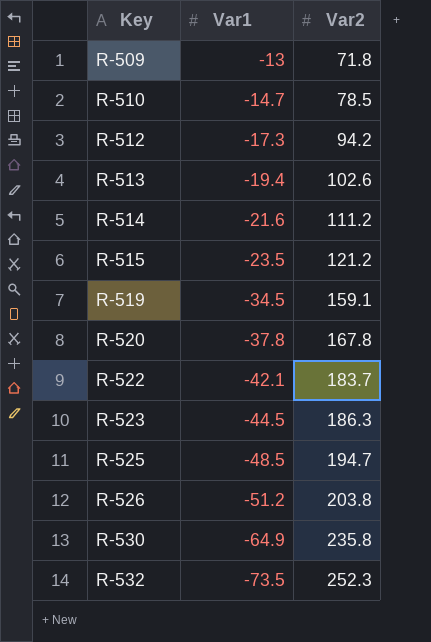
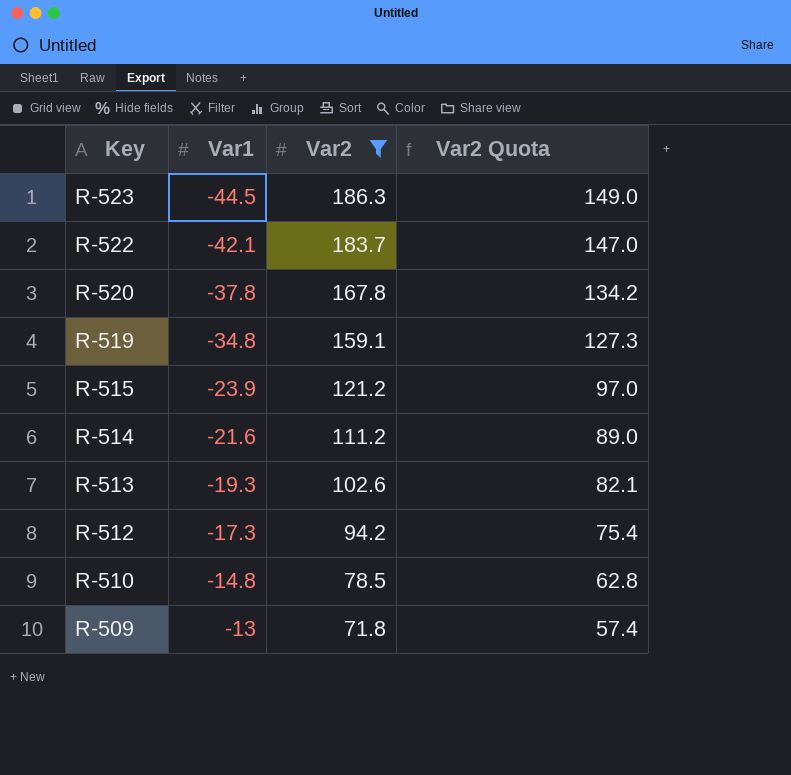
filter: none -> Var2 <= 186.3
row order: Key ascending -> Key descending
column Var2 Quota | formula: none -> [Var2] * 0.8
R-519 | Var1: -34.5 -> -34.8
R-515 | Var1: -23.5 -> -23.9
R-513 | Var1: -19.4 -> -19.3
R-510 | Var1: -14.7 -> -14.8

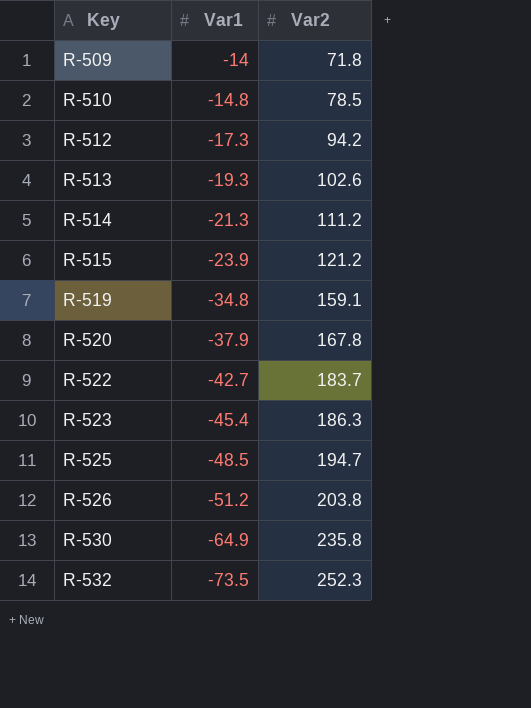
filter: Var2 <= 186.3 -> none
row order: Key descending -> Key ascending
column Var2 Quota | formula: [Var2] * 0.8 -> none
R-509 | Var1: -13 -> -14
R-514 | Var1: -21.6 -> -21.3
R-520 | Var1: -37.8 -> -37.9
R-522 | Var1: -42.1 -> -42.7
R-523 | Var1: -44.5 -> -45.4

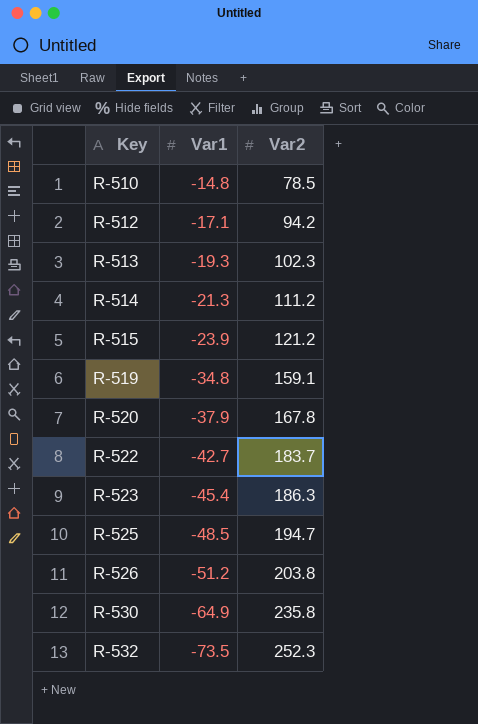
row R-509: -14 | 71.8 -> none
R-512 | Var1: -17.3 -> -17.1
R-513 | Var2: 102.6 -> 102.3

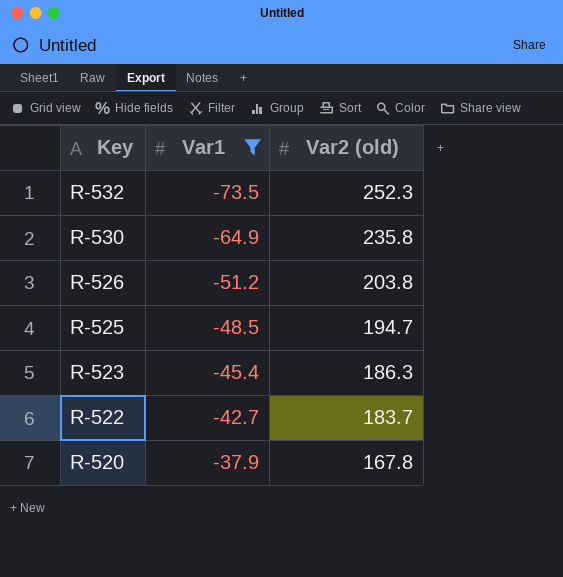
filter: none -> Var1 <= -37.9
row order: Key ascending -> Key descending
column name: Var2 -> Var2 (old)

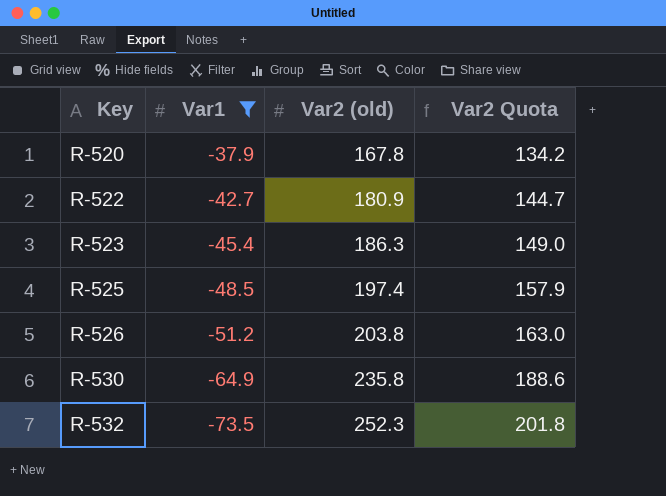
row order: Key descending -> Key ascending
column Var2 Quota | formula: none -> [Var2 (old)] * 0.8
R-522 | Var2 (old): 183.7 -> 180.9
R-525 | Var2 (old): 194.7 -> 197.4

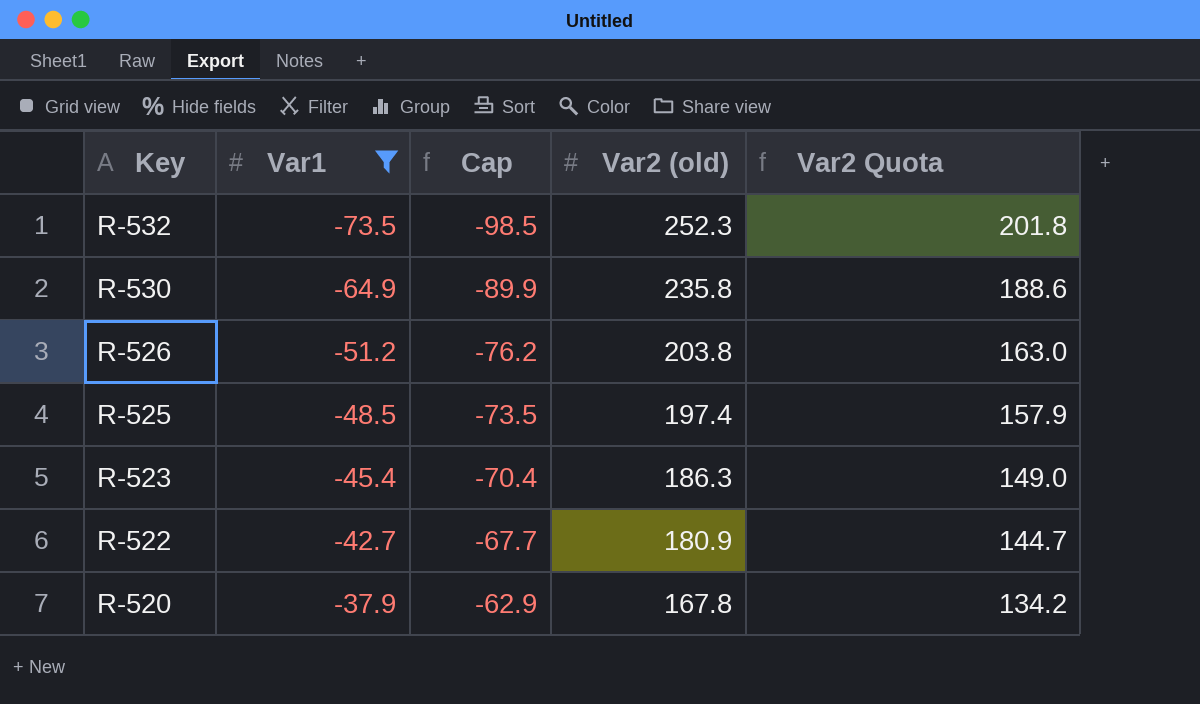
row order: Key ascending -> Key descending
column Cap | formula: none -> [Var1] - 25

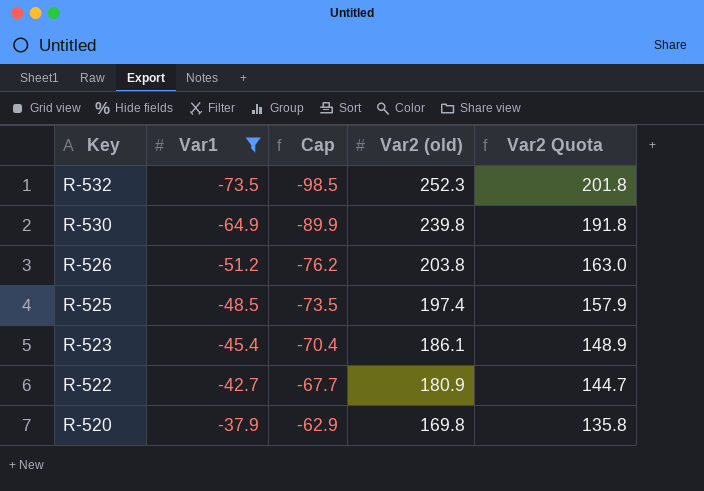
R-530 | Var2 (old): 235.8 -> 239.8
R-530 | Var2 Quota: 188.6 -> 191.8
R-523 | Var2 (old): 186.3 -> 186.1
R-523 | Var2 Quota: 149.0 -> 148.9
R-520 | Var2 (old): 167.8 -> 169.8
R-520 | Var2 Quota: 134.2 -> 135.8

